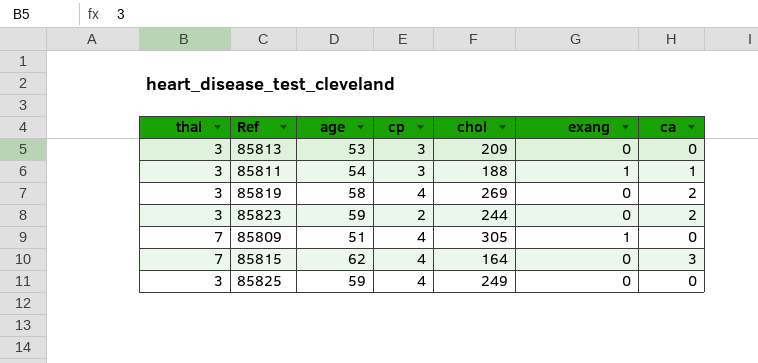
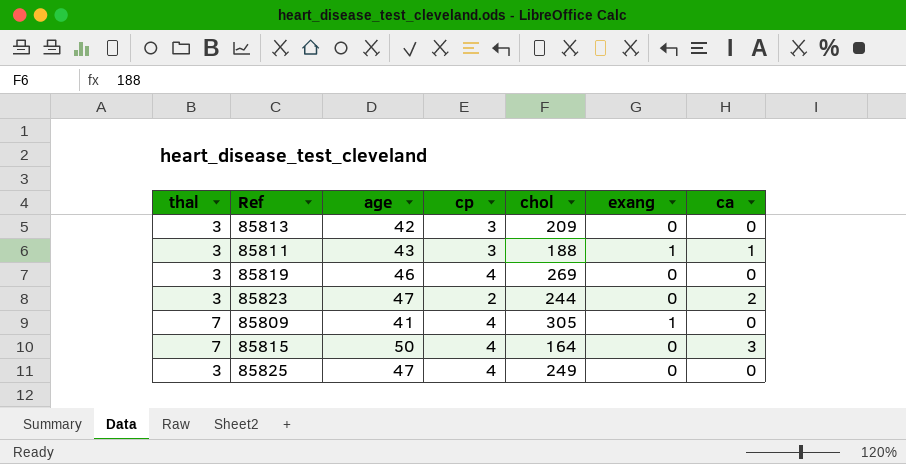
85813 | age: 53 -> 42
85811 | age: 54 -> 43
85819 | age: 58 -> 46
85819 | ca: 2 -> 0
85823 | age: 59 -> 47
85809 | age: 51 -> 41
85815 | age: 62 -> 50
85825 | age: 59 -> 47

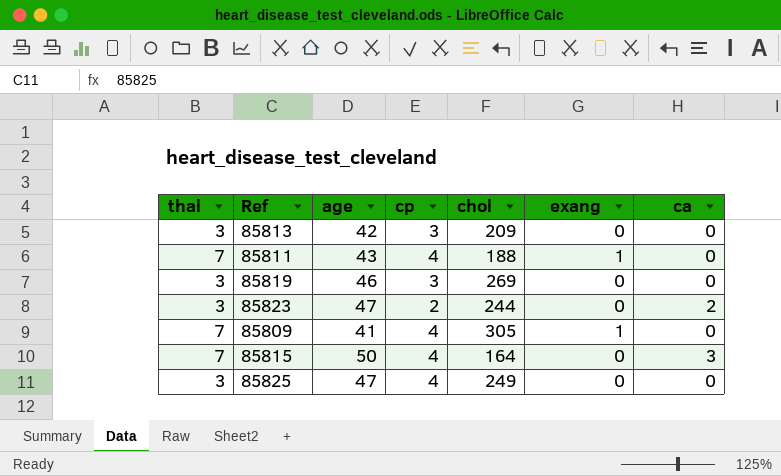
85811 | thal: 3 -> 7
85811 | cp: 3 -> 4
85811 | ca: 1 -> 0
85819 | cp: 4 -> 3

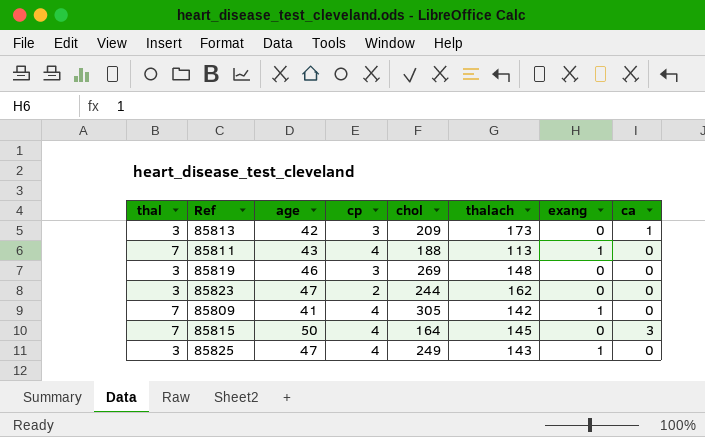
column thalach | position: none -> 6
85813 | ca: 0 -> 1
85823 | ca: 2 -> 0
85825 | exang: 0 -> 1

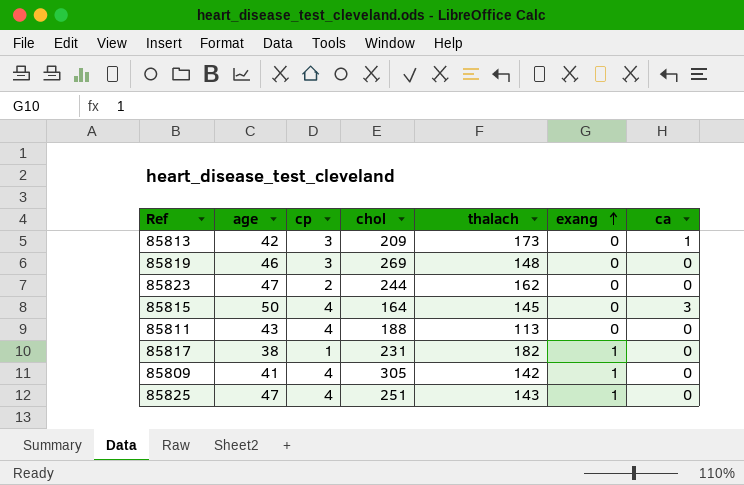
row order: none -> exang ascending
column thal | position: 1 -> none
85811 | exang: 1 -> 0
row 85817: none -> 38 | 1 | 231 | 182 | 1 | 0
85825 | chol: 249 -> 251

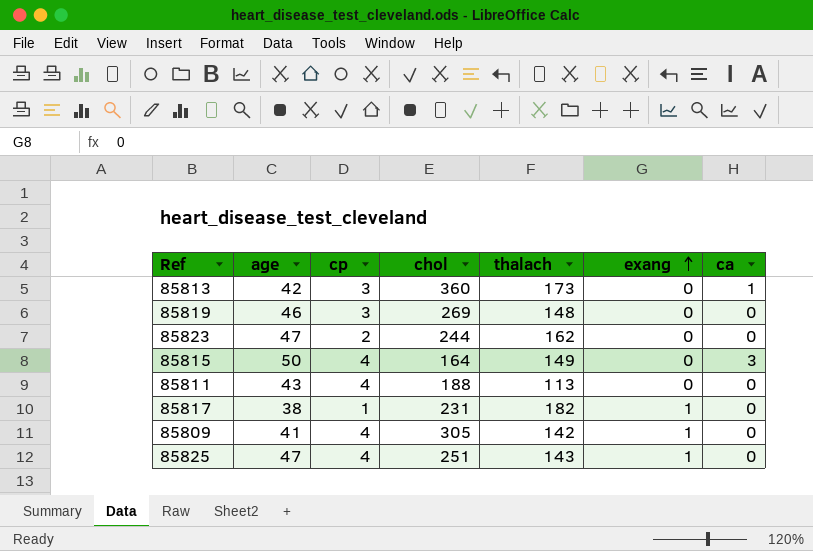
85813 | chol: 209 -> 360
85815 | thalach: 145 -> 149

